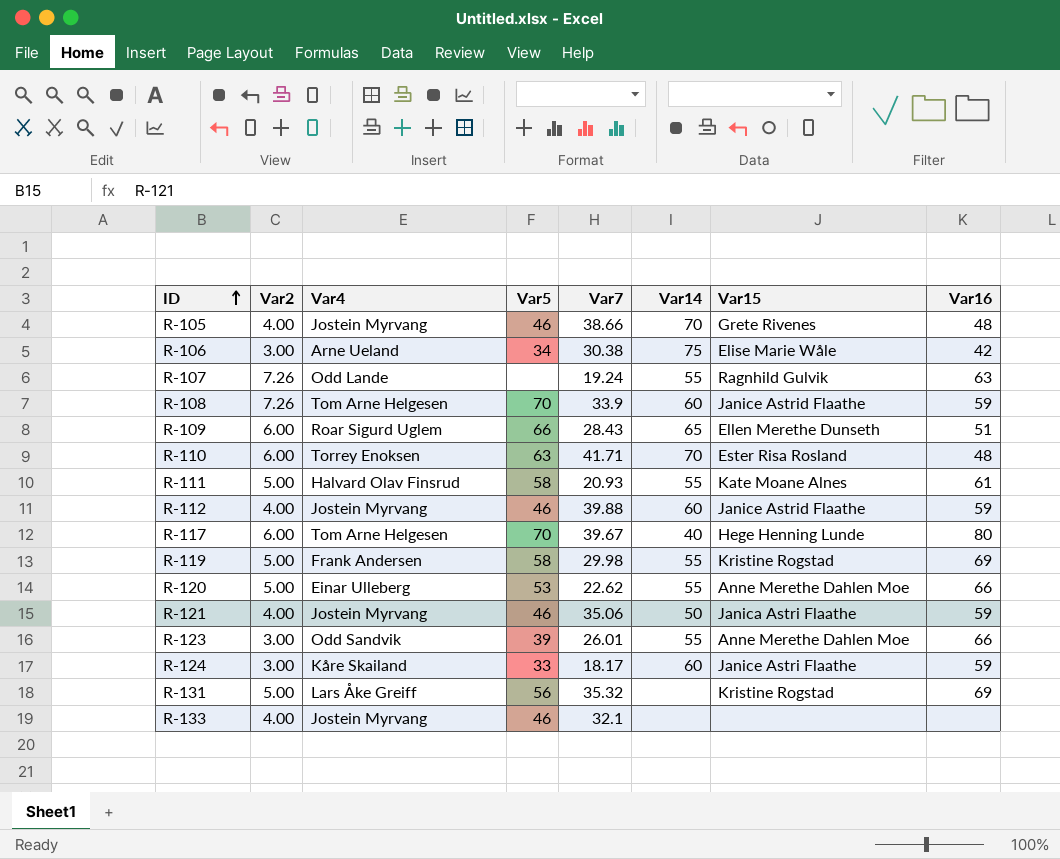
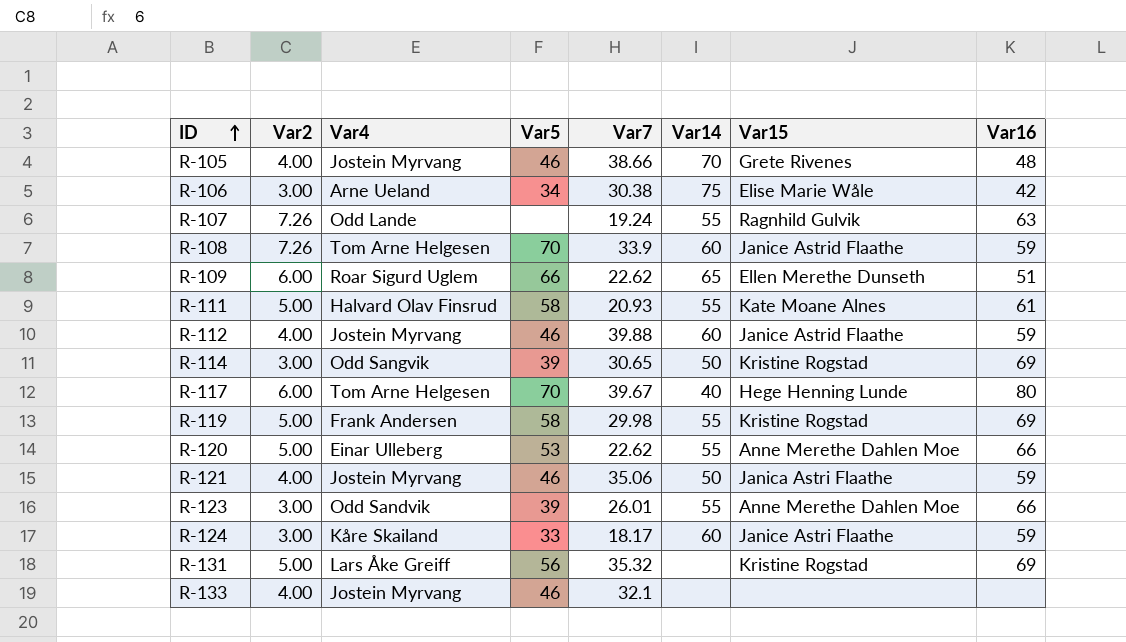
row R-110: 6.00 | Torrey Enoksen | 63 | 41.71 | 70 | Ester Risa Rosland | 48 -> none
R-109 | Var7: 28.43 -> 22.62
row R-114: none -> 3.00 | Odd Sangvik | 39 | 30.65 | 50 | Kristine Rogstad | 69

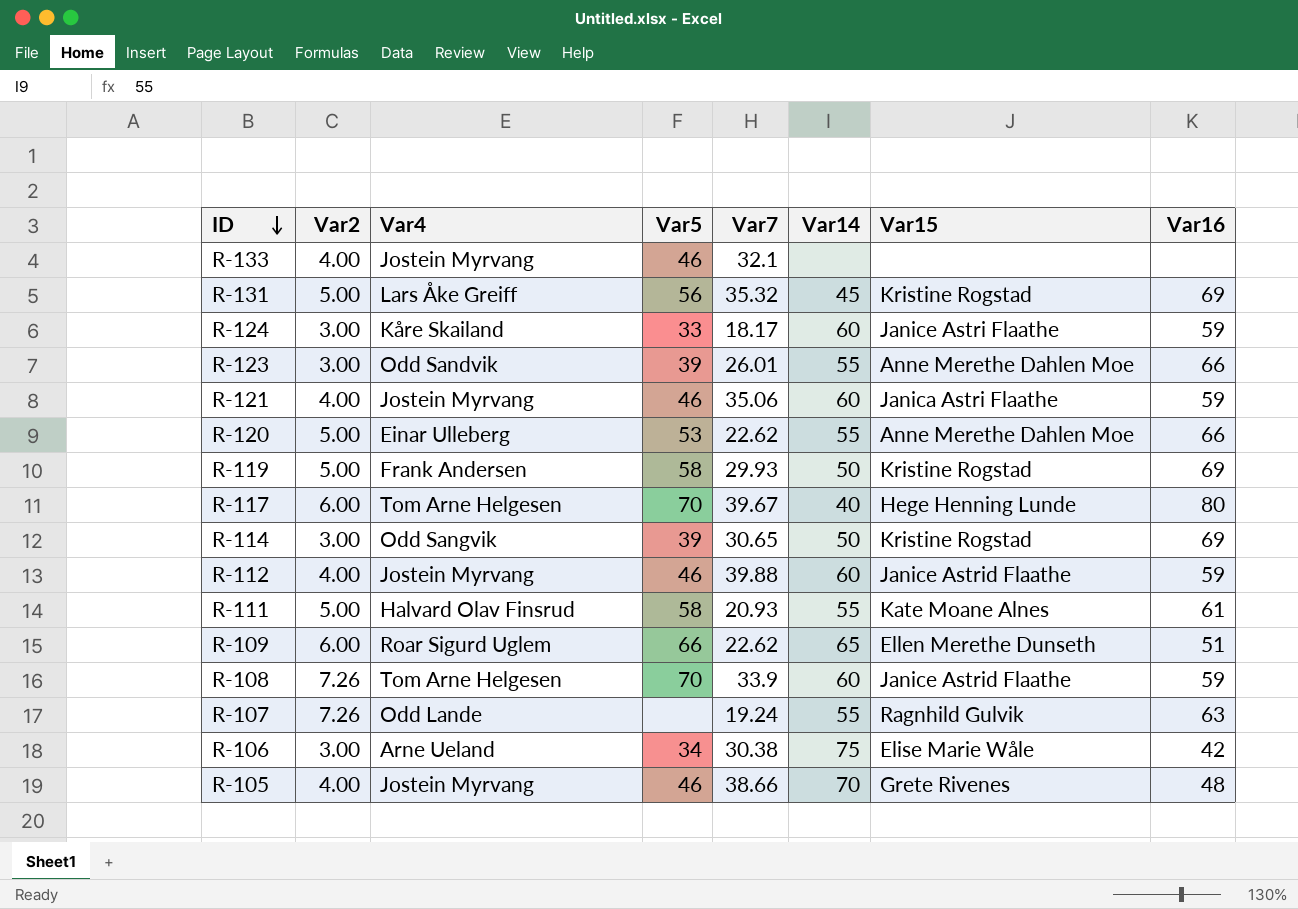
row order: ID ascending -> ID descending
R-131 | Var14: none -> 45
R-121 | Var14: 50 -> 60
R-119 | Var7: 29.98 -> 29.93
R-119 | Var14: 55 -> 50

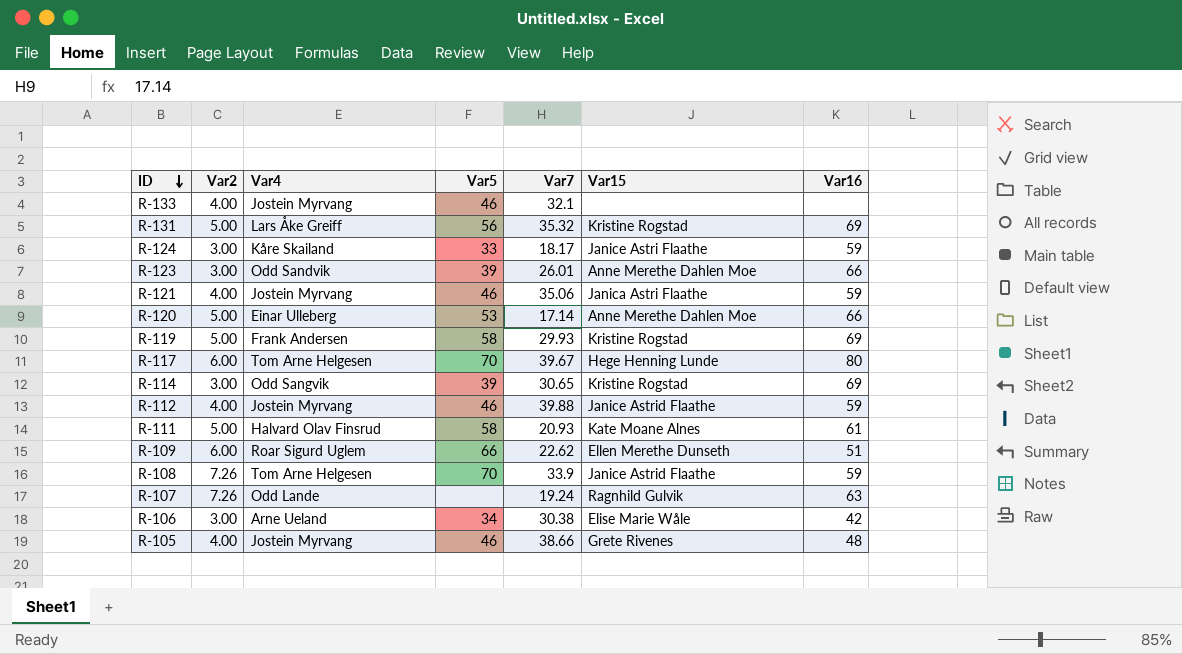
column Var14 | position: 6 -> none
R-120 | Var7: 22.62 -> 17.14

